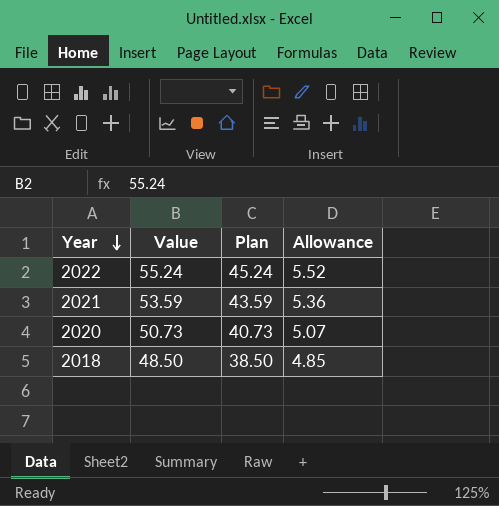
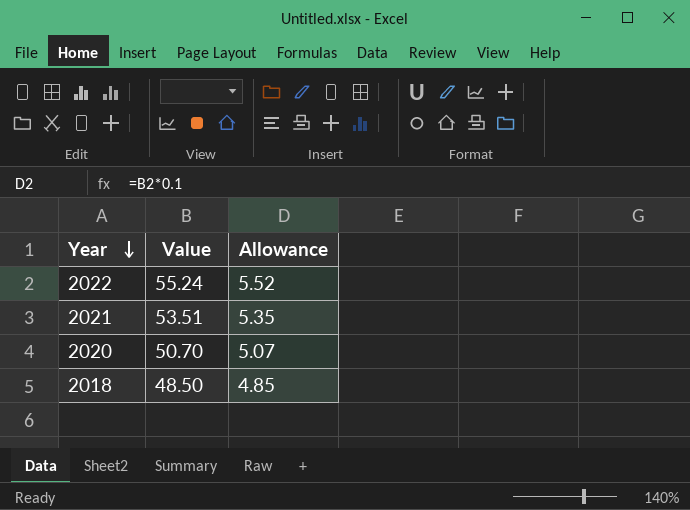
column Plan | formula: [Value] - 10 -> none
2021 | Value: 53.59 -> 53.51
2021 | Allowance: 5.36 -> 5.35
2020 | Value: 50.73 -> 50.70

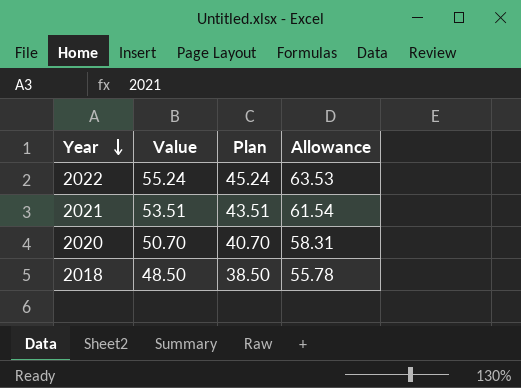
column Plan | formula: none -> [Value] - 10
column Allowance | formula: [Value] * 0.1 -> [Value] * 1.15

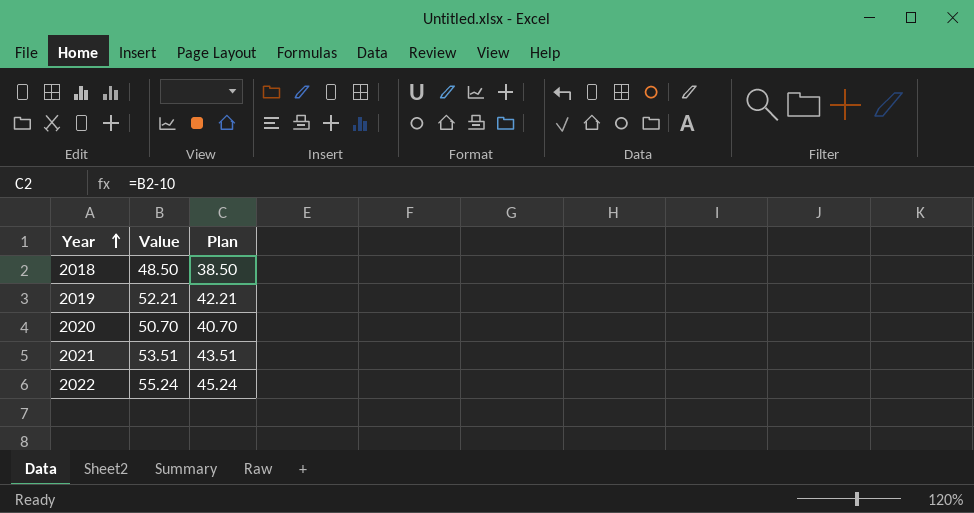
row order: Year descending -> Year ascending
column Allowance | formula: [Value] * 1.15 -> none
row 2019: none -> 52.21 | 42.21

